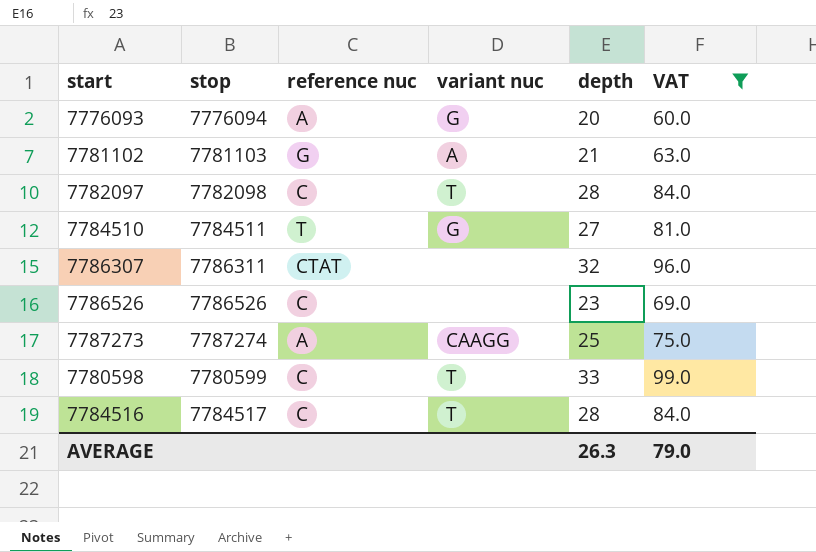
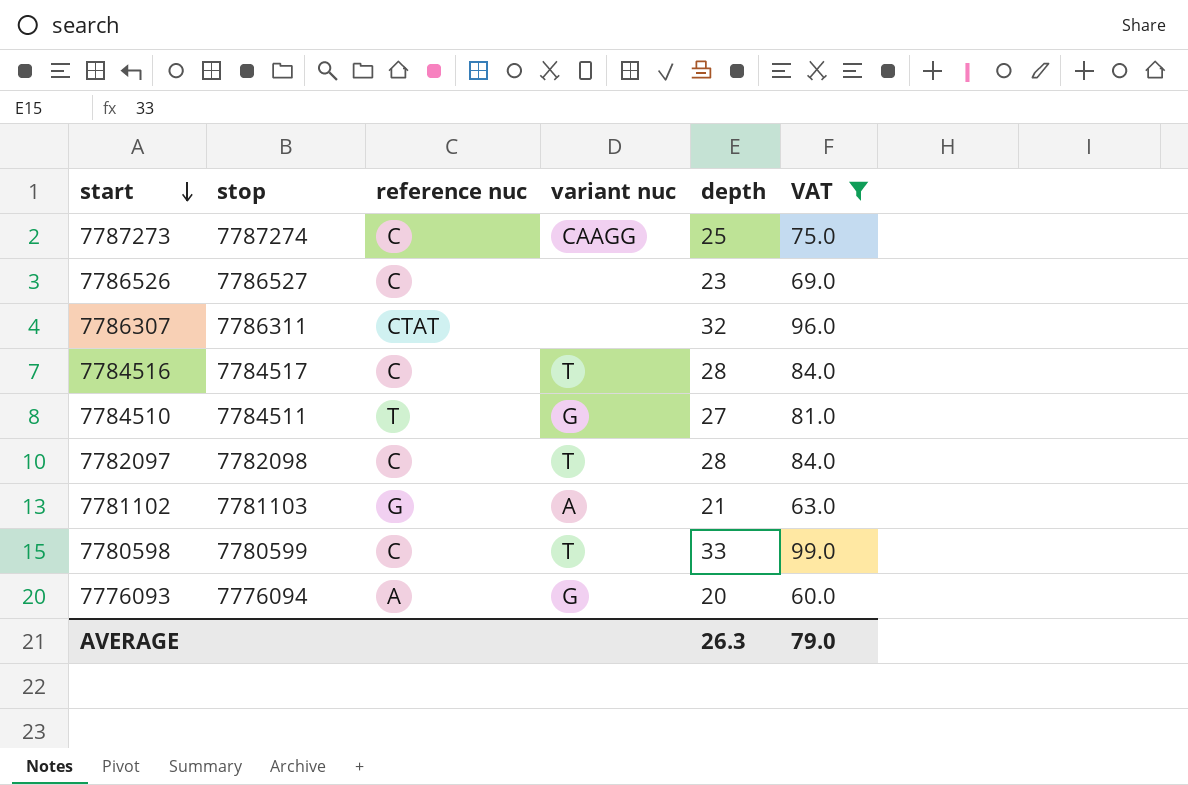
row order: none -> start descending
7787273 | reference nuc: A -> C
7786526 | stop: 7786526 -> 7786527

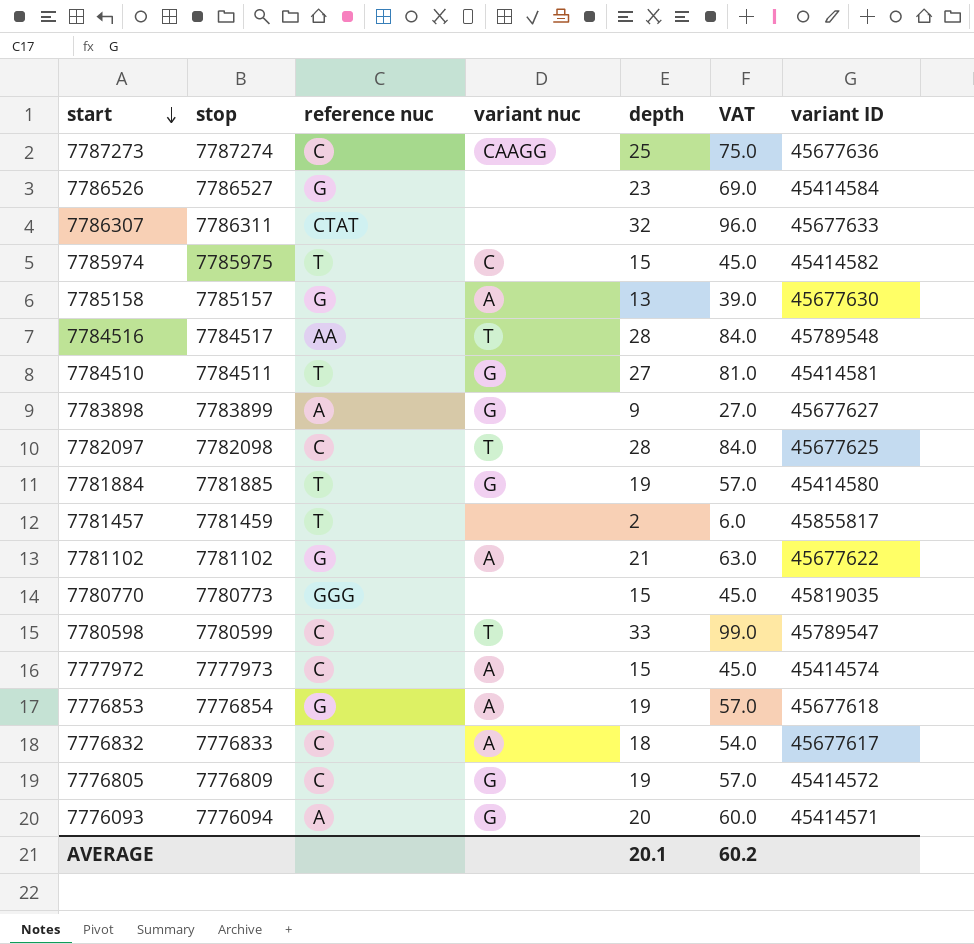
filter: VAT >= 60.0 -> none
column variant ID | position: none -> 7
7786526 | reference nuc: C -> G
7784516 | reference nuc: C -> AA
7781102 | stop: 7781103 -> 7781102
AVERAGE | depth: 26.3 -> 20.1
AVERAGE | VAT: 79.0 -> 60.2

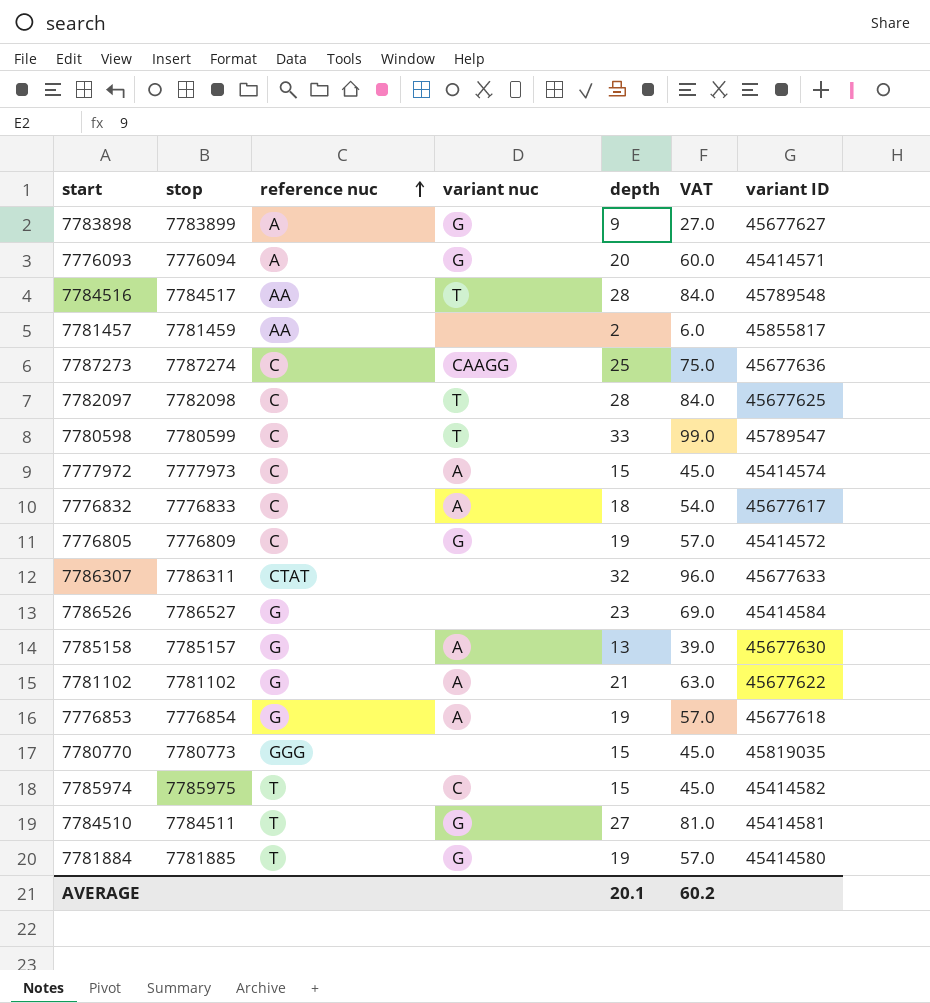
row order: start descending -> reference nuc ascending
7781457 | reference nuc: T -> AA

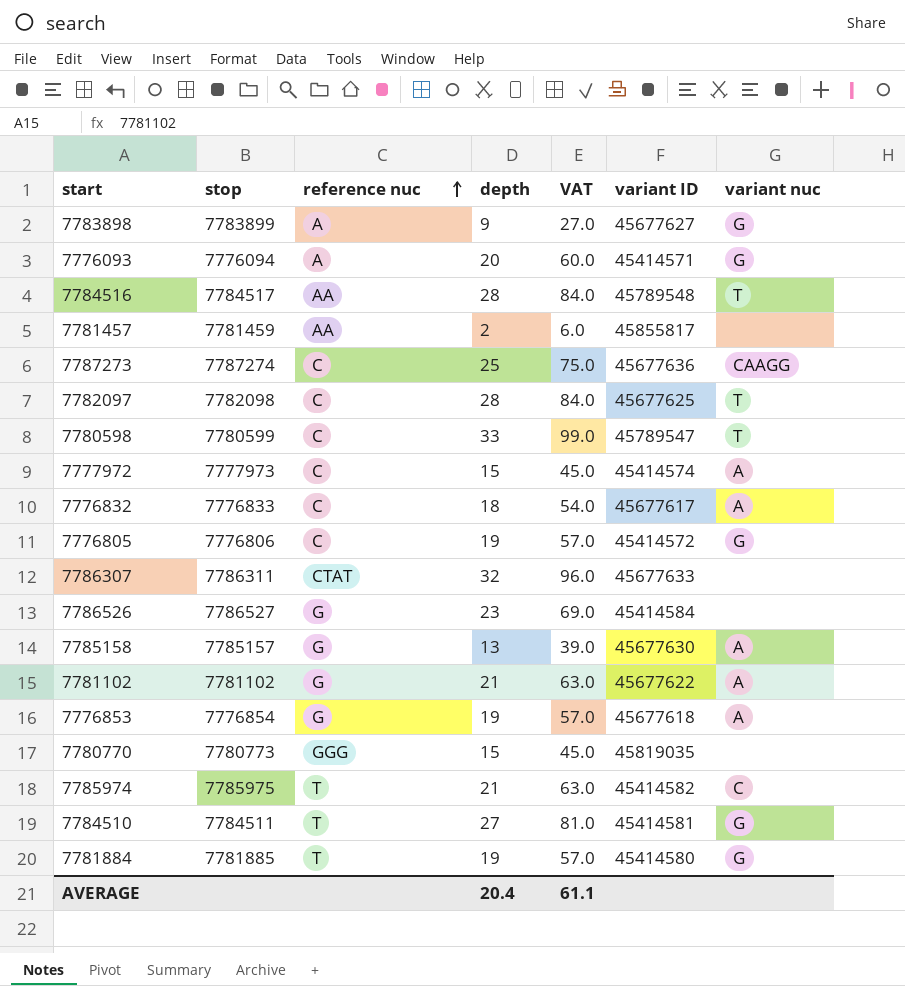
column variant nuc | position: 4 -> 7
7776805 | stop: 7776809 -> 7776806
7785974 | depth: 15 -> 21
7785974 | VAT: 45.0 -> 63.0
AVERAGE | depth: 20.1 -> 20.4
AVERAGE | VAT: 60.2 -> 61.1

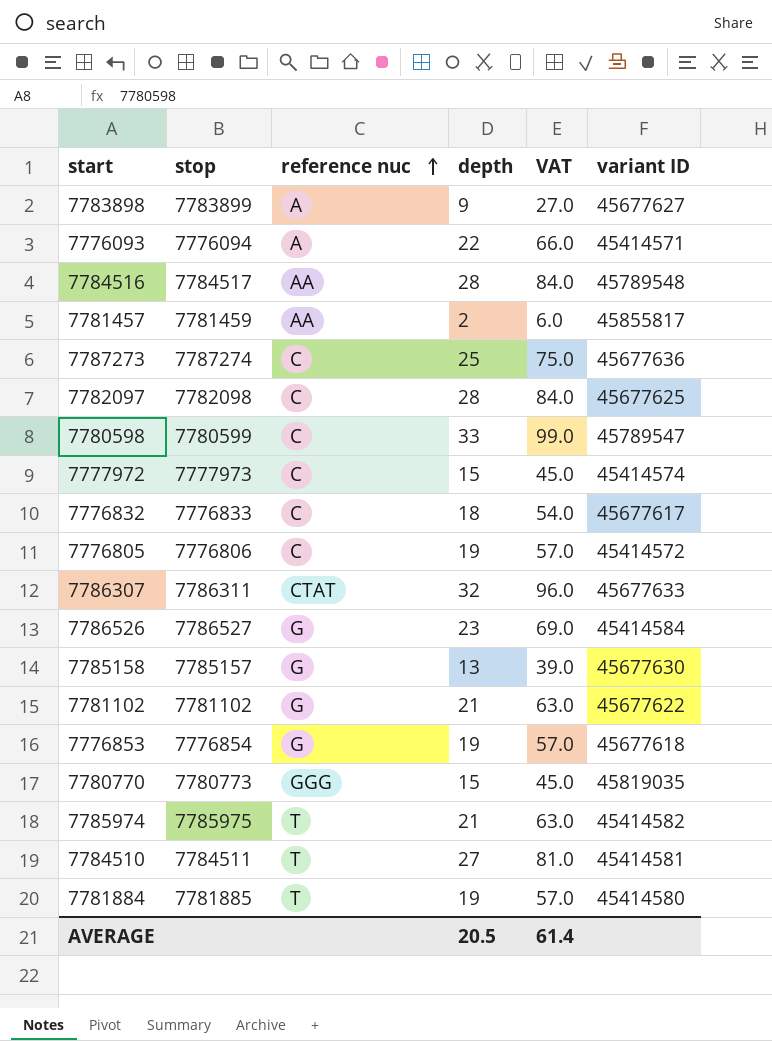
column variant nuc | position: 7 -> none
7776093 | depth: 20 -> 22
7776093 | VAT: 60.0 -> 66.0
AVERAGE | depth: 20.4 -> 20.5
AVERAGE | VAT: 61.1 -> 61.4

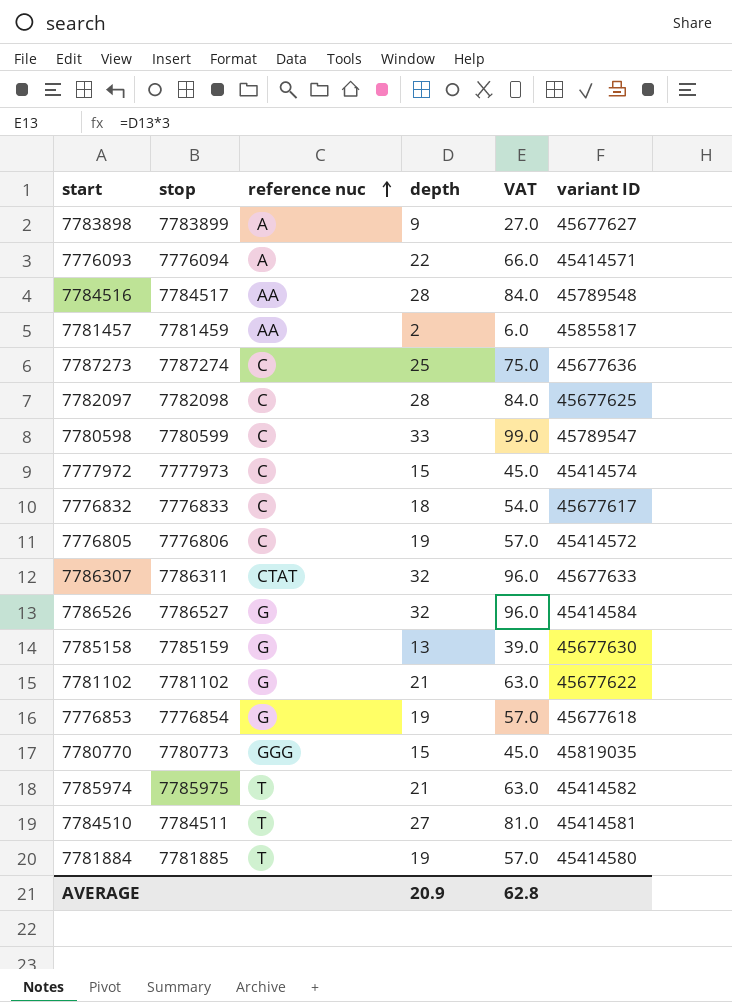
7786526 | depth: 23 -> 32
7786526 | VAT: 69.0 -> 96.0
7785158 | stop: 7785157 -> 7785159
AVERAGE | depth: 20.5 -> 20.9
AVERAGE | VAT: 61.4 -> 62.8

